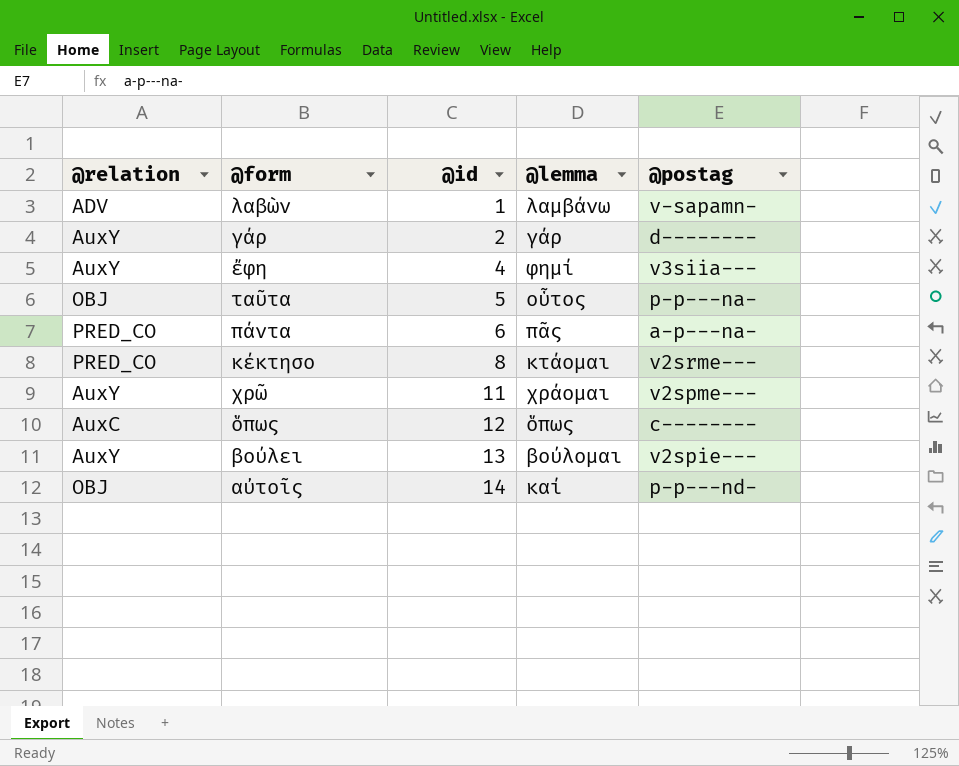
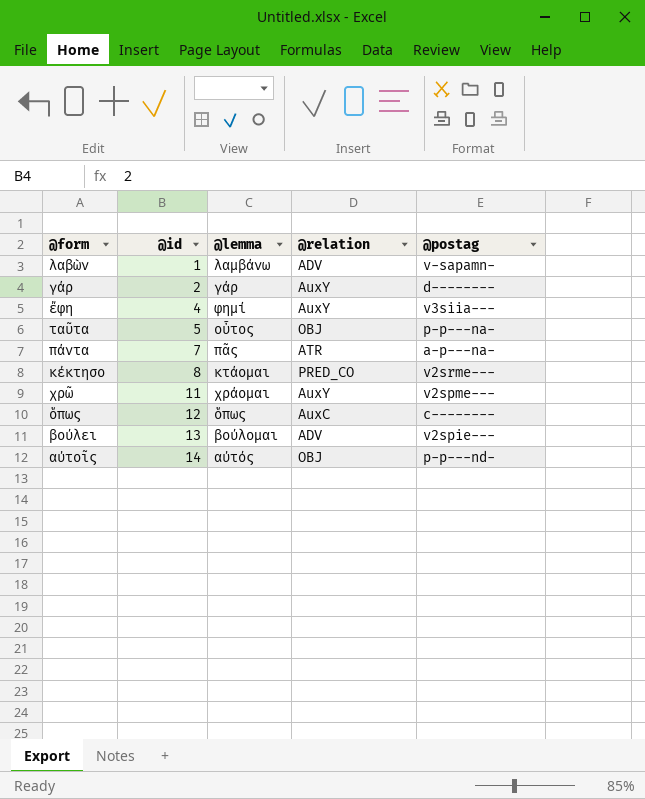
column @relation | position: 1 -> 4
πάντα | @id: 6 -> 7
πάντα | @relation: PRED_CO -> ATR
βούλει | @relation: AuxY -> ADV
αὐτοῖς | @lemma: καί -> αὐτός

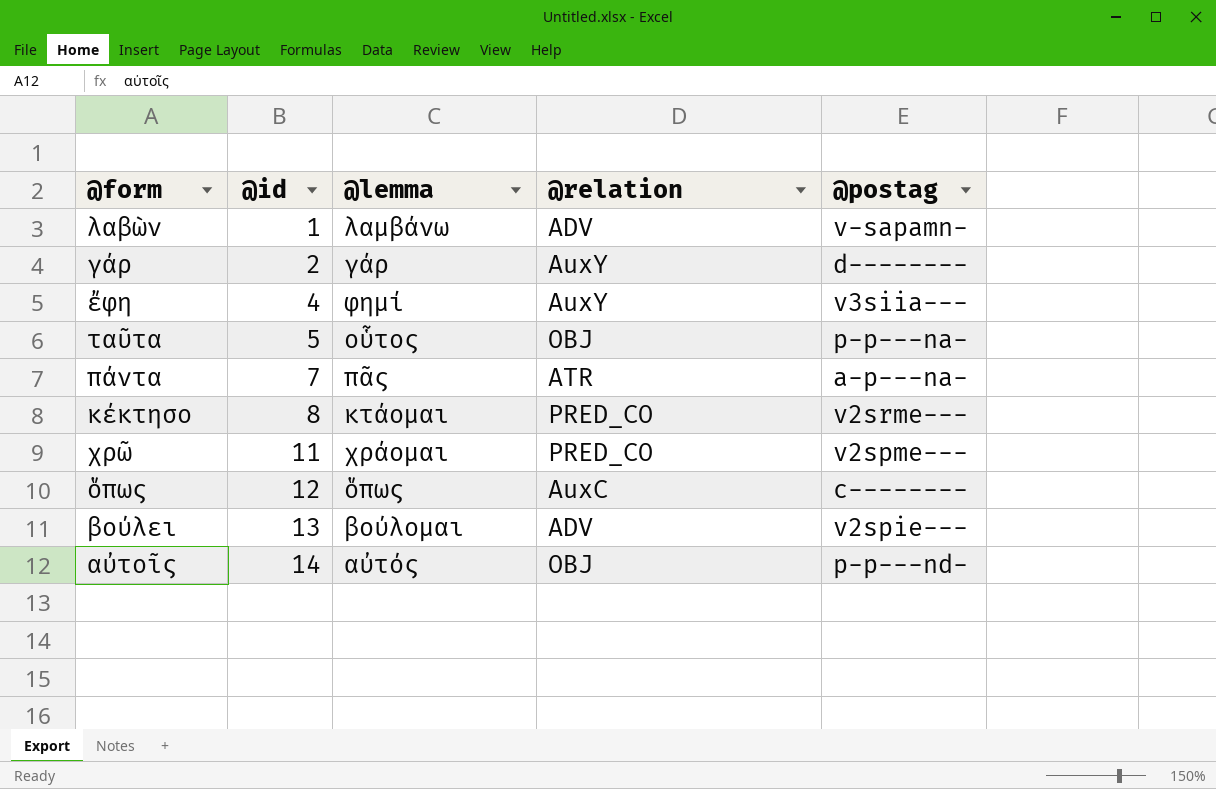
χρῶ | @relation: AuxY -> PRED_CO

